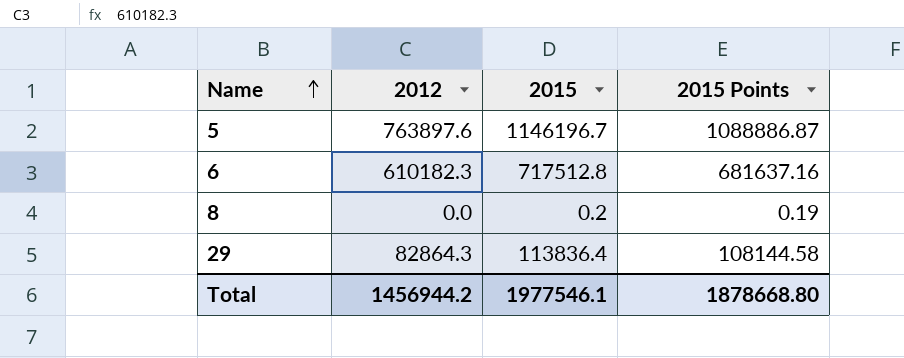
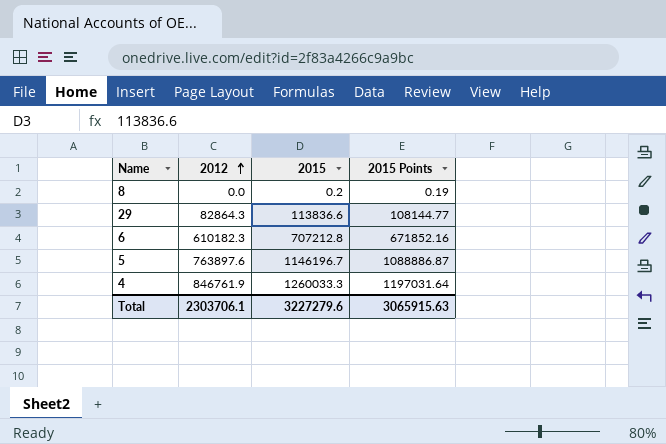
row order: Name ascending -> 2012 ascending
29 | 2015: 113836.4 -> 113836.6
29 | 2015 Points: 108144.58 -> 108144.77
6 | 2015: 717512.8 -> 707212.8
6 | 2015 Points: 681637.16 -> 671852.16
row 4: none -> 846761.9 | 1260033.3 | 1197031.64
Total | 2012: 1456944.2 -> 2303706.1
Total | 2015: 1977546.1 -> 3227279.6
Total | 2015 Points: 1878668.80 -> 3065915.63

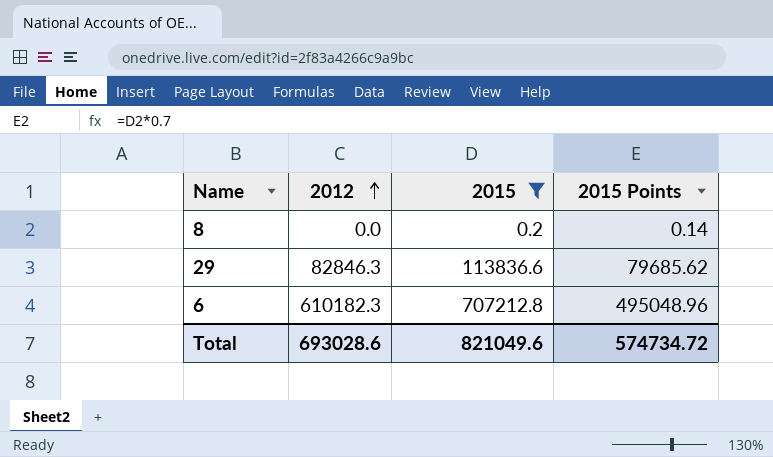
filter: none -> 2015 <= 707212.8
column 2015 Points | formula: [2015] * 0.95 -> [2015] * 0.7
29 | 2012: 82864.3 -> 82846.3
Total | 2012: 2303706.1 -> 693028.6
Total | 2015: 3227279.6 -> 821049.6
Total | 2015 Points: 3065915.63 -> 574734.72

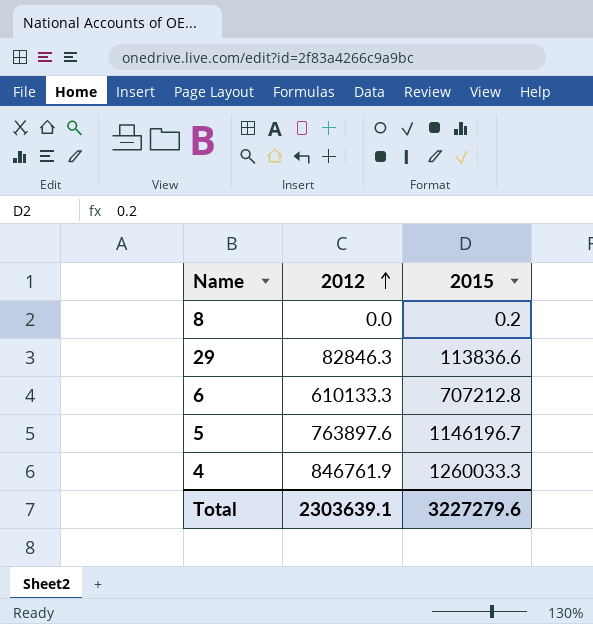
filter: 2015 <= 707212.8 -> none
column 2015 Points | formula: [2015] * 0.7 -> none
6 | 2012: 610182.3 -> 610133.3
Total | 2012: 693028.6 -> 2303639.1
Total | 2015: 821049.6 -> 3227279.6

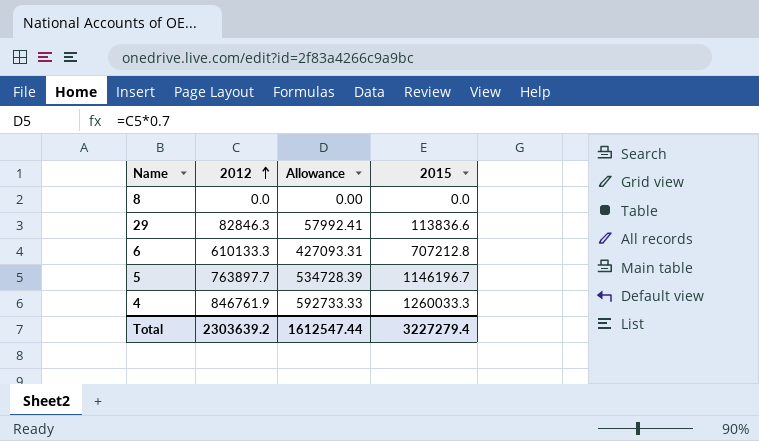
column Allowance | formula: none -> [2012] * 0.7
8 | 2015: 0.2 -> 0.0
5 | 2012: 763897.6 -> 763897.7
Total | 2012: 2303639.1 -> 2303639.2
Total | 2015: 3227279.6 -> 3227279.4

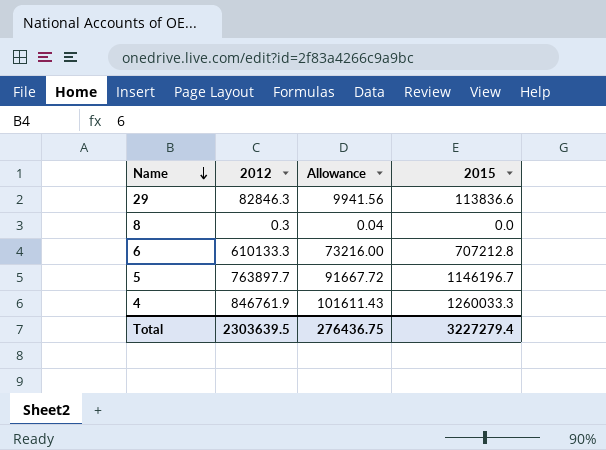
row order: 2012 ascending -> Name descending
column Allowance | formula: [2012] * 0.7 -> [2012] * 0.12
8 | 2012: 0.0 -> 0.3
Total | 2012: 2303639.2 -> 2303639.5
Total | Allowance: 1612547.44 -> 276436.75

